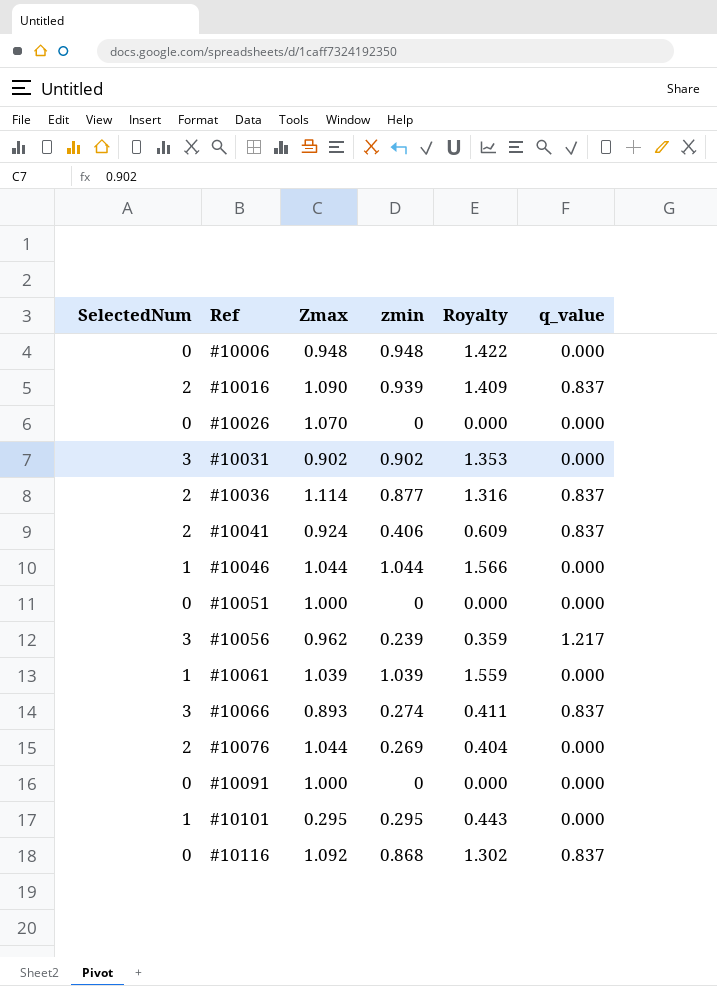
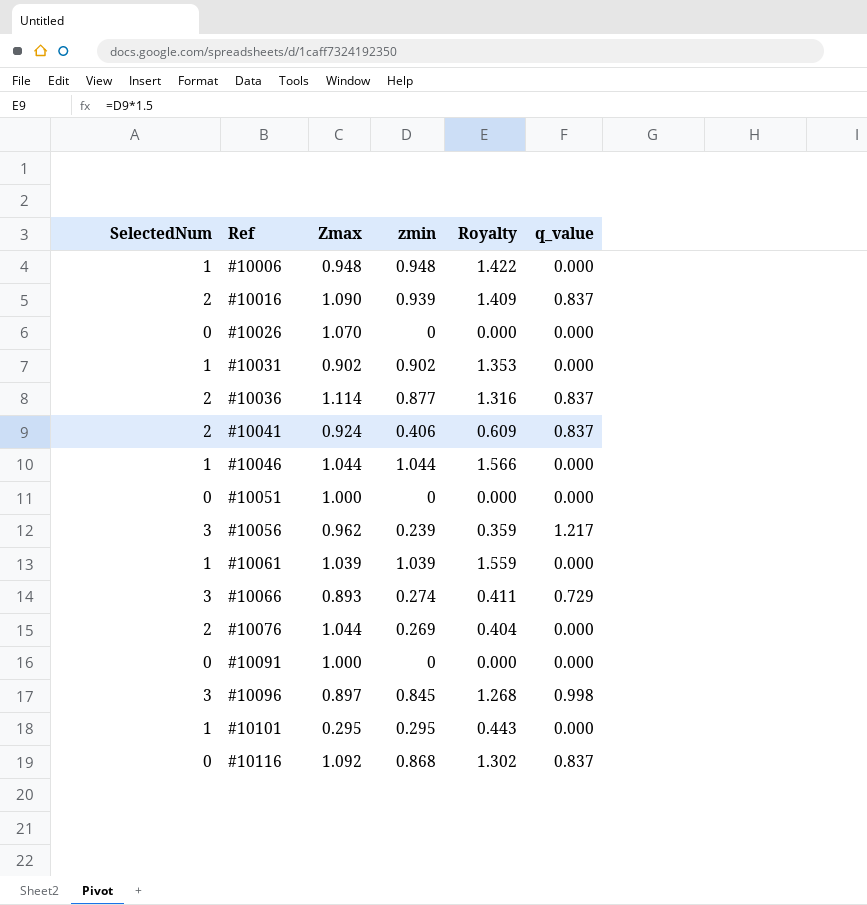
#10006 | SelectedNum: 0 -> 1
#10031 | SelectedNum: 3 -> 1
#10066 | q_value: 0.837 -> 0.729
row #10096: none -> 3 | 0.897 | 0.845 | 1.268 | 0.998

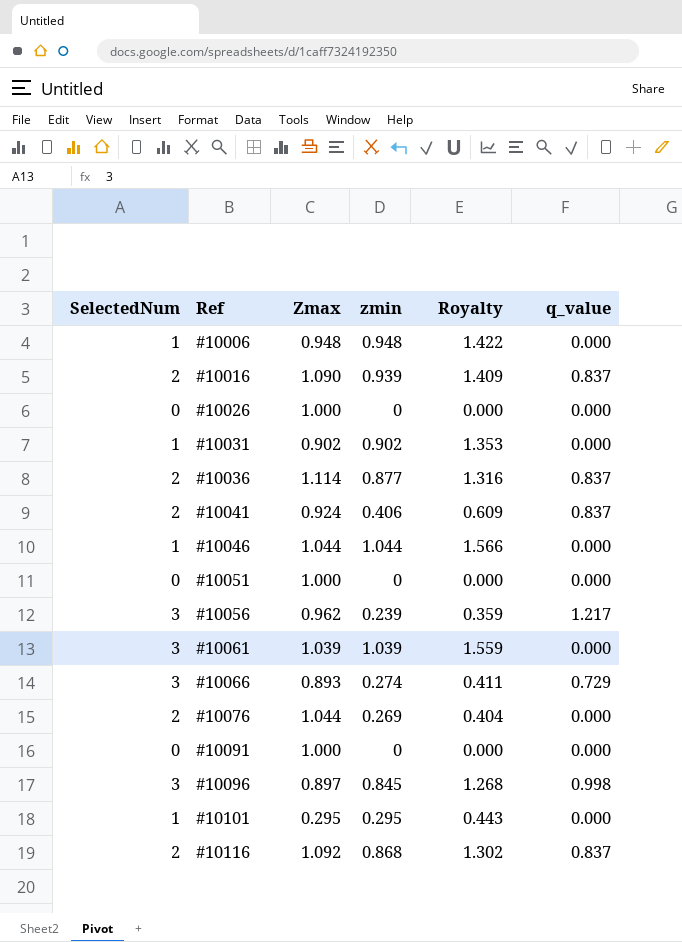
#10026 | Zmax: 1.070 -> 1.000
#10061 | SelectedNum: 1 -> 3
#10116 | SelectedNum: 0 -> 2

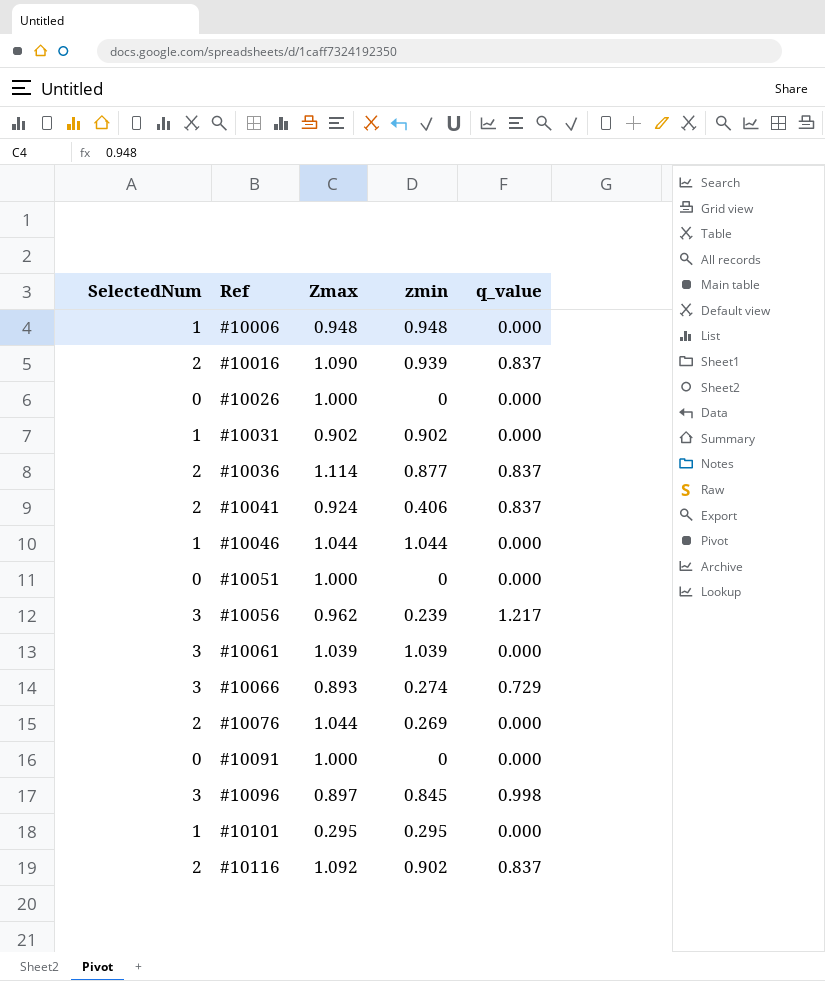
column Royalty | formula: [zmin] * 1.5 -> none
#10116 | zmin: 0.868 -> 0.902

